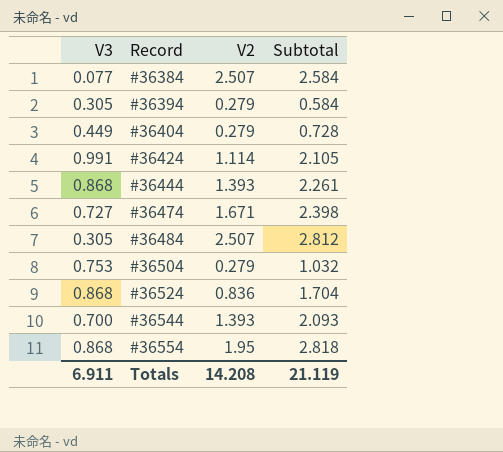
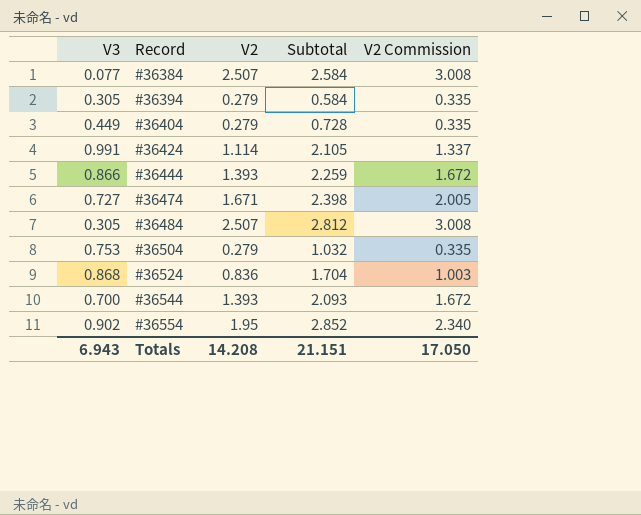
column V2 Commission | formula: none -> [V2] * 1.2
#36444 | V3: 0.868 -> 0.866
#36444 | Subtotal: 2.261 -> 2.259
#36554 | V3: 0.868 -> 0.902
#36554 | Subtotal: 2.818 -> 2.852
Totals | V3: 6.911 -> 6.943
Totals | Subtotal: 21.119 -> 21.151

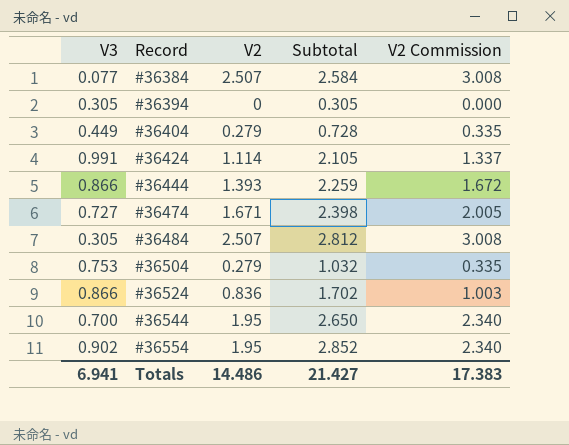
#36394 | V2: 0.279 -> 0
#36394 | Subtotal: 0.584 -> 0.305
#36394 | V2 Commission: 0.335 -> 0.000
#36524 | V3: 0.868 -> 0.866
#36524 | Subtotal: 1.704 -> 1.702
#36544 | V2: 1.393 -> 1.95
#36544 | Subtotal: 2.093 -> 2.650
#36544 | V2 Commission: 1.672 -> 2.340
Totals | V3: 6.943 -> 6.941
Totals | V2: 14.208 -> 14.486
Totals | Subtotal: 21.151 -> 21.427
Totals | V2 Commission: 17.050 -> 17.383

